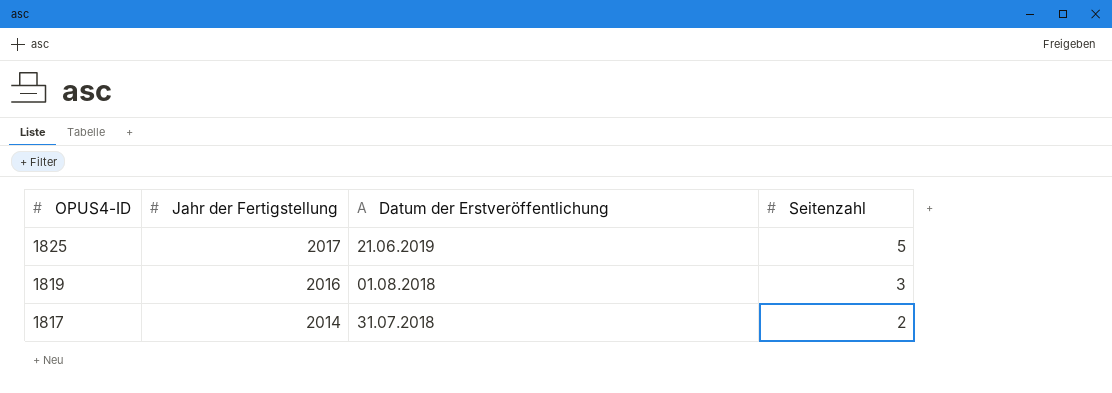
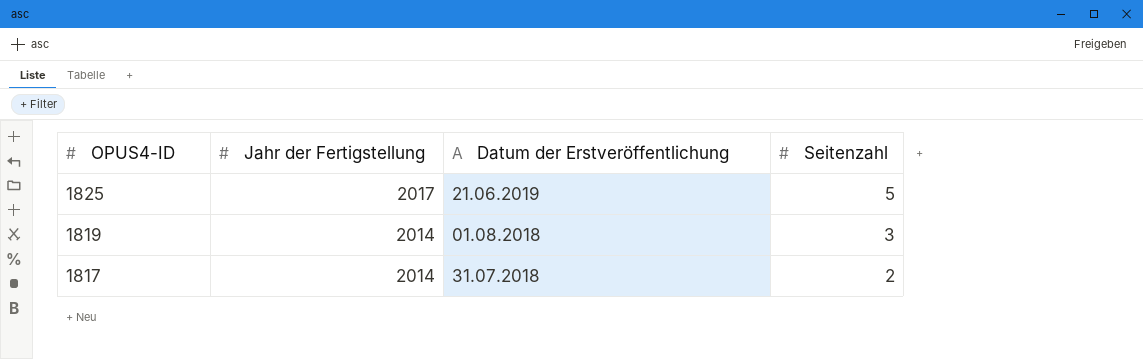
1819 | Jahr der Fertigstellung: 2016 -> 2014

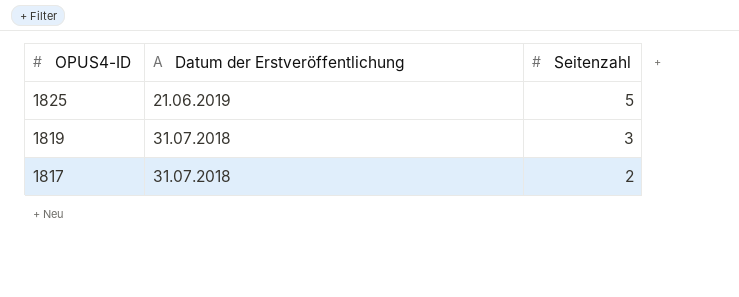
column Jahr der Fertigstellung | position: 2 -> none
1819 | Datum der Erstveröffentlichung: 01.08.2018 -> 31.07.2018

